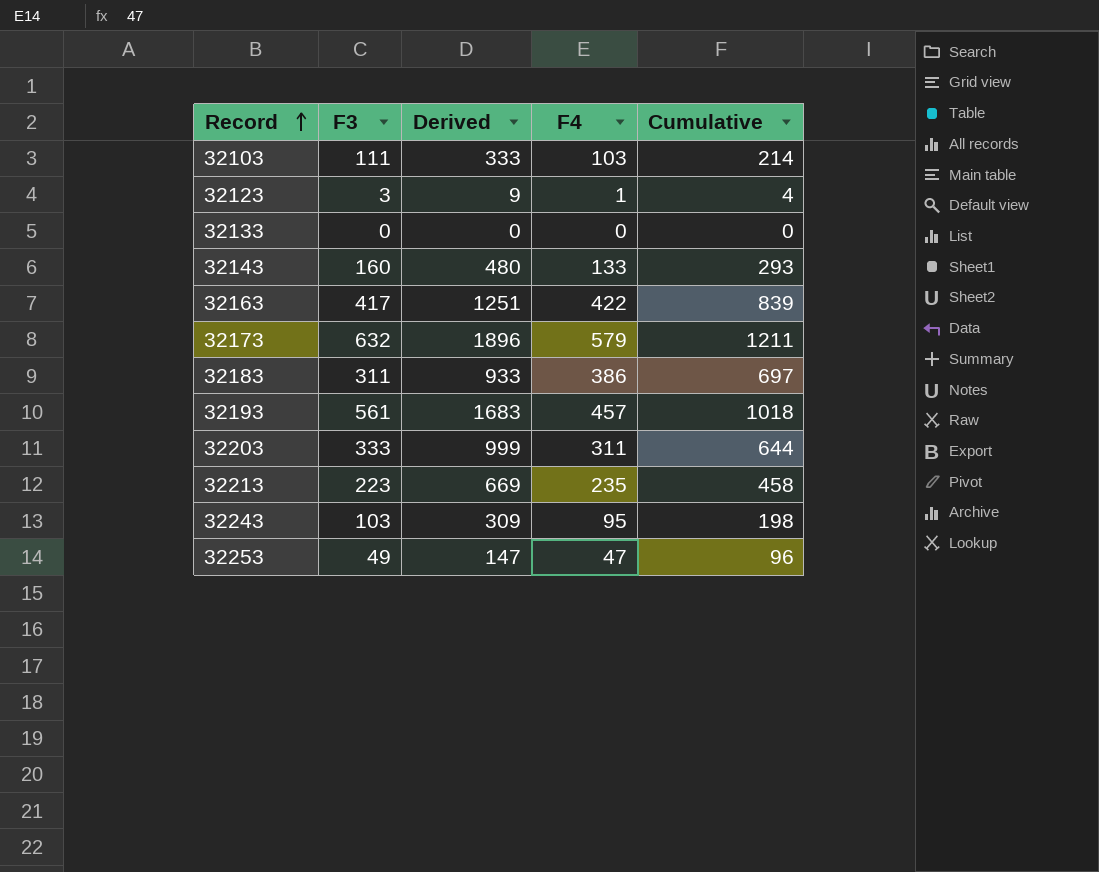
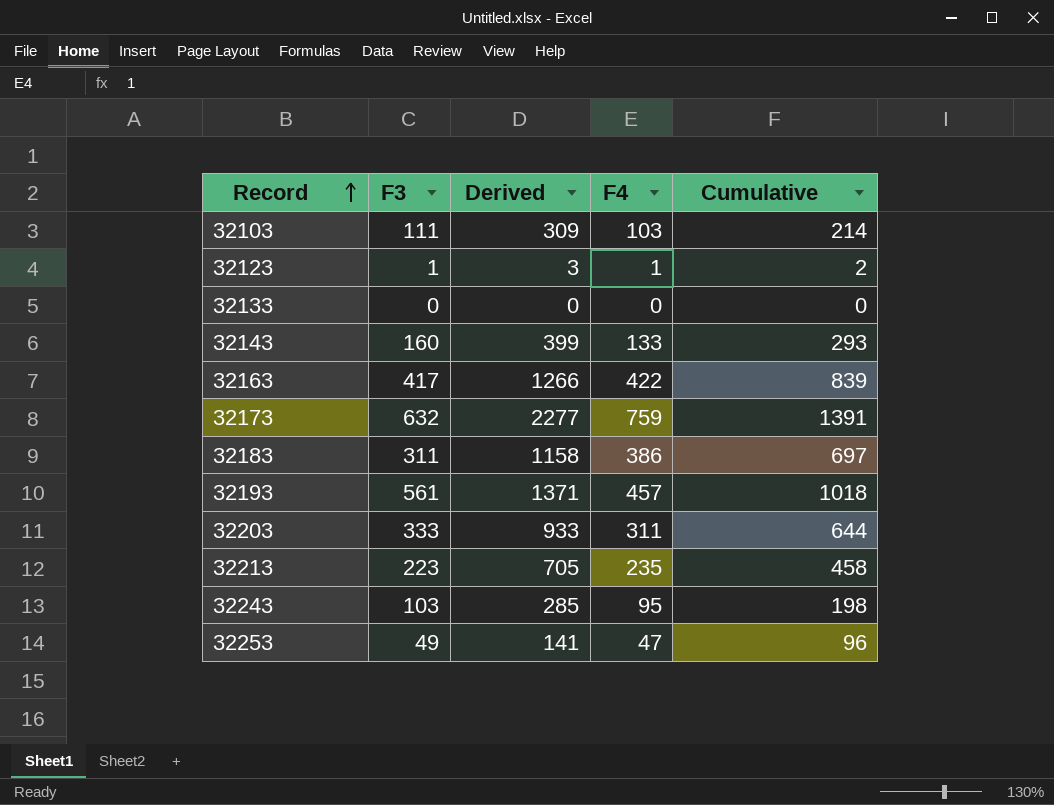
column Derived | formula: [F3] * 3 -> [F4] * 3
32123 | F3: 3 -> 1
32123 | Cumulative: 4 -> 2
32173 | F4: 579 -> 759
32173 | Cumulative: 1211 -> 1391

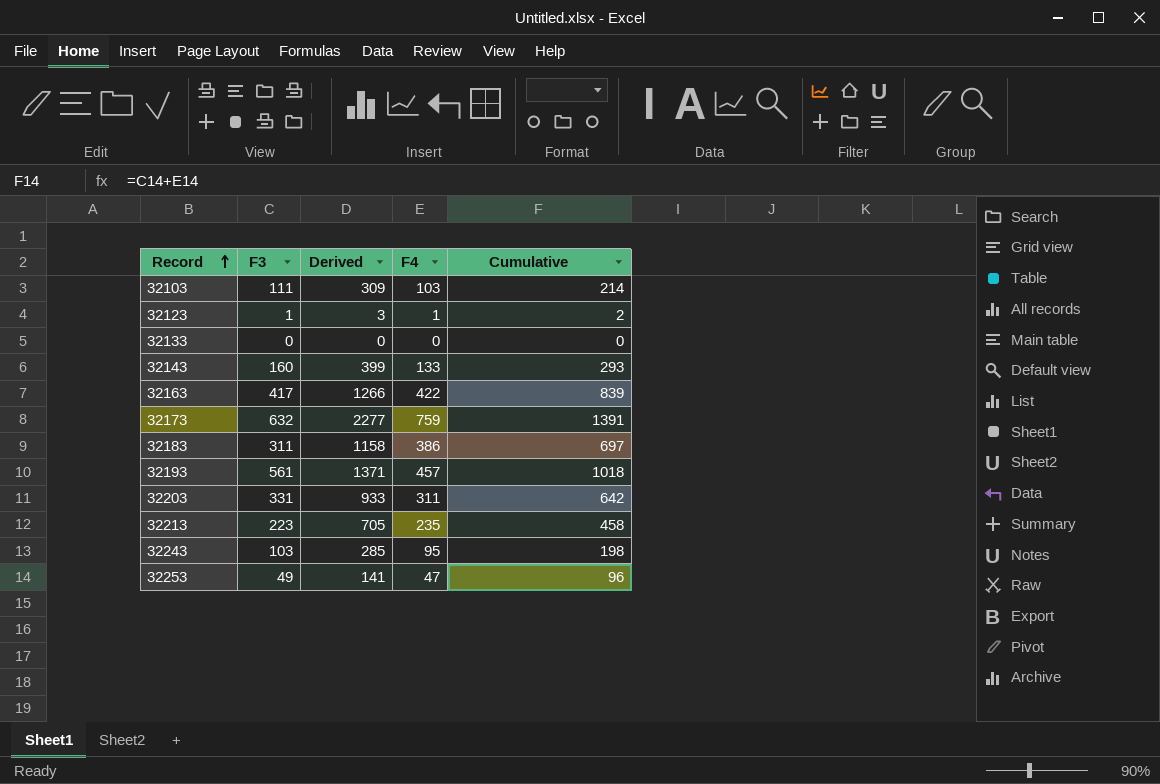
32203 | F3: 333 -> 331
32203 | Cumulative: 644 -> 642

